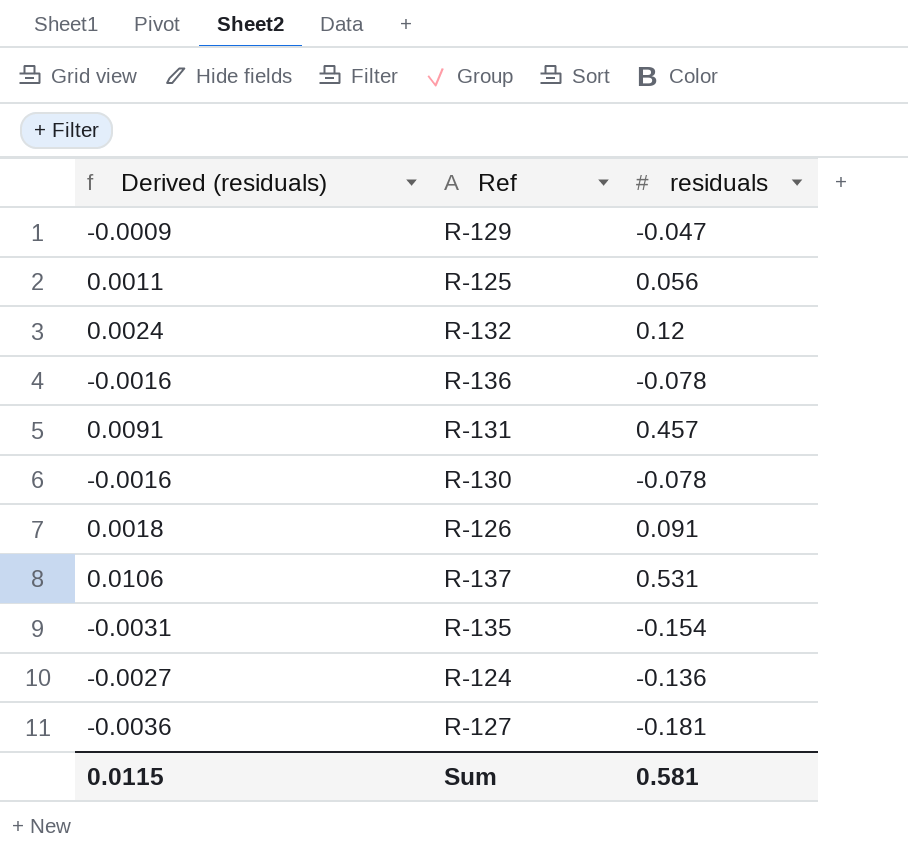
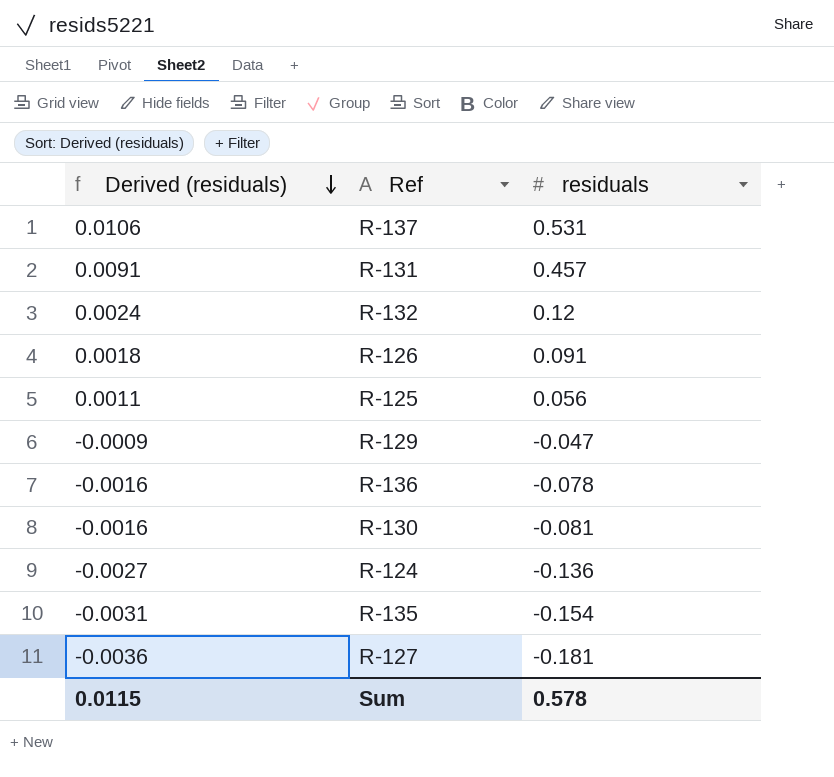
row order: none -> Derived (residuals) descending
R-130 | residuals: -0.078 -> -0.081
Sum | residuals: 0.581 -> 0.578

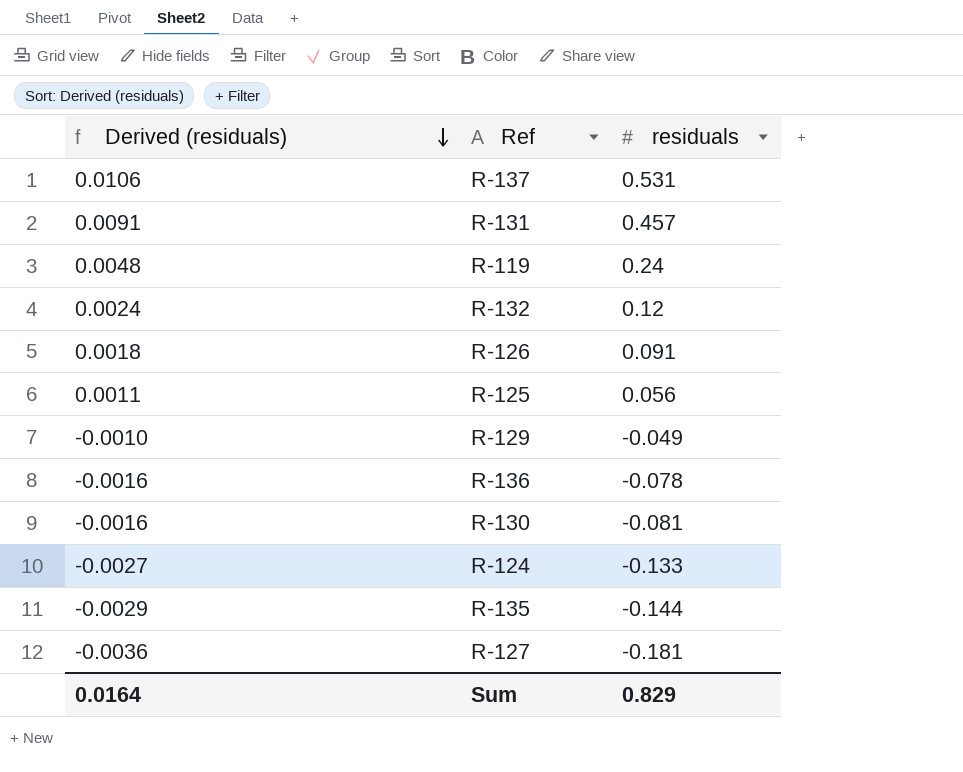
row R-119: none -> 0.0048 | 0.24
R-129 | Derived (residuals): -0.0009 -> -0.0010
R-129 | residuals: -0.047 -> -0.049
R-124 | residuals: -0.136 -> -0.133
R-135 | Derived (residuals): -0.0031 -> -0.0029
R-135 | residuals: -0.154 -> -0.144
Sum | Derived (residuals): 0.0115 -> 0.0164
Sum | residuals: 0.578 -> 0.829

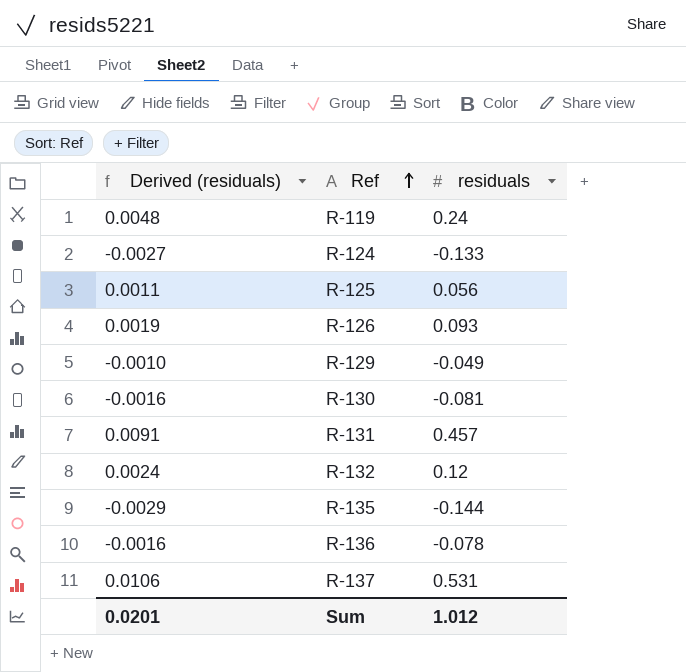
row order: Derived (residuals) descending -> Ref ascending
row R-127: -0.0036 | -0.181 -> none
R-126 | Derived (residuals): 0.0018 -> 0.0019
R-126 | residuals: 0.091 -> 0.093
Sum | Derived (residuals): 0.0164 -> 0.0201
Sum | residuals: 0.829 -> 1.012

